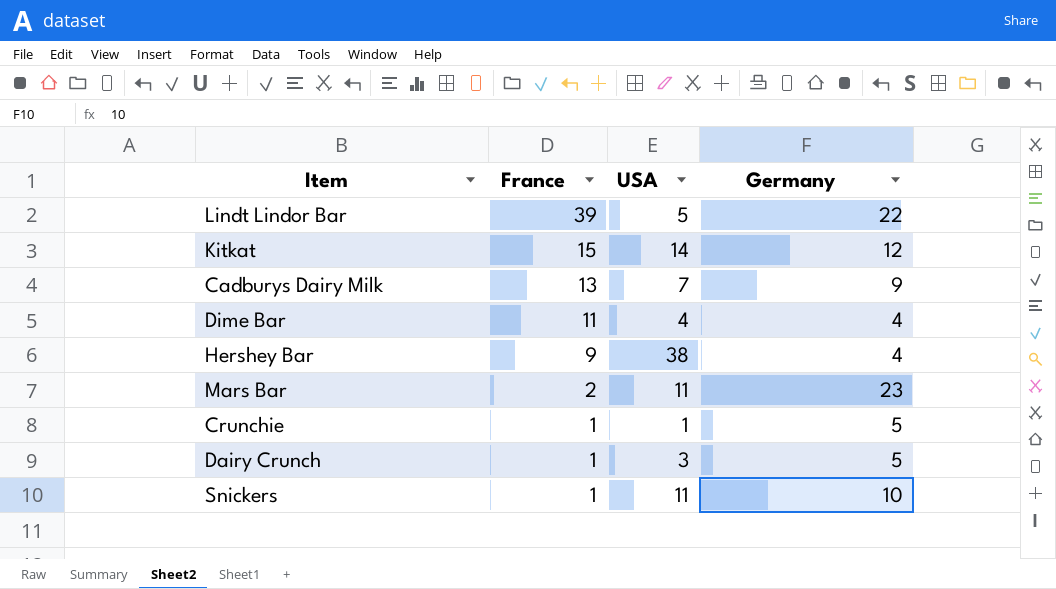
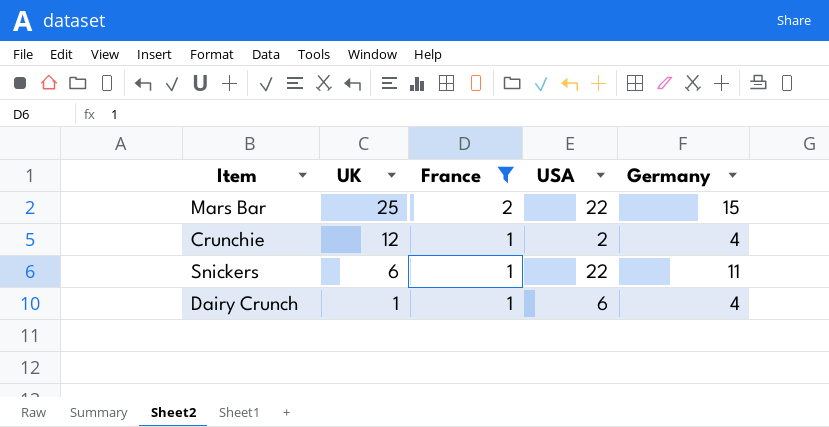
filter: none -> France <= 2
row order: France descending -> UK descending
column UK | position: none -> 2
Mars Bar | USA: 11 -> 22
Mars Bar | Germany: 23 -> 15
Crunchie | USA: 1 -> 2
Crunchie | Germany: 5 -> 4
Snickers | USA: 11 -> 22
Snickers | Germany: 10 -> 11
Dairy Crunch | USA: 3 -> 6
Dairy Crunch | Germany: 5 -> 4

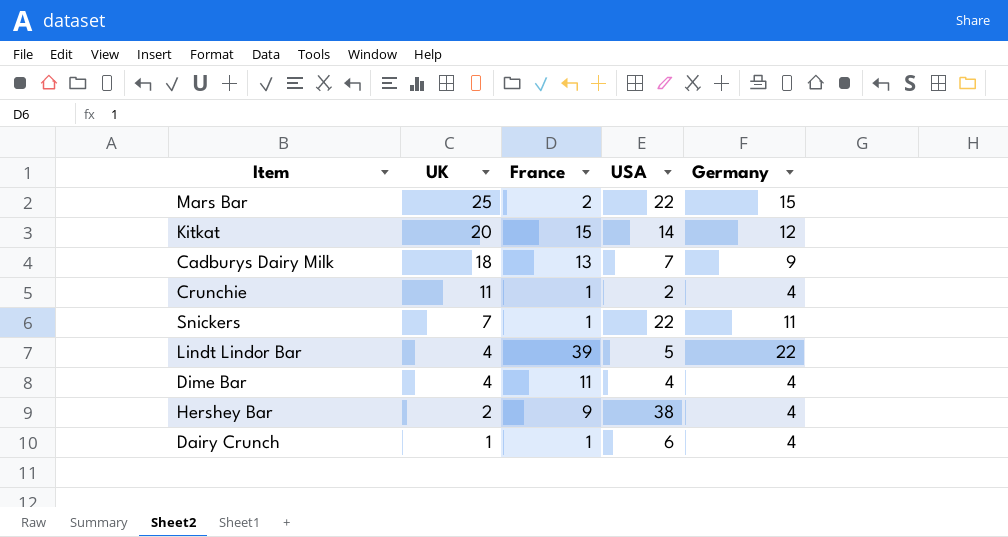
filter: France <= 2 -> none
Crunchie | UK: 12 -> 11
Snickers | UK: 6 -> 7

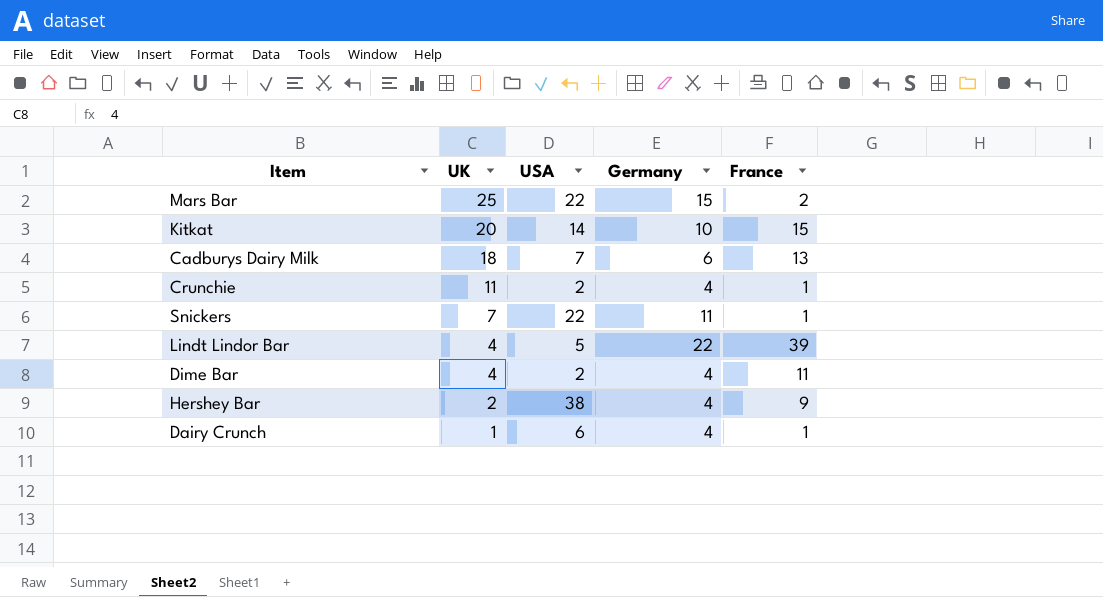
column France | position: 3 -> 5
Kitkat | Germany: 12 -> 10
Cadburys Dairy Milk | Germany: 9 -> 6
Dime Bar | USA: 4 -> 2

